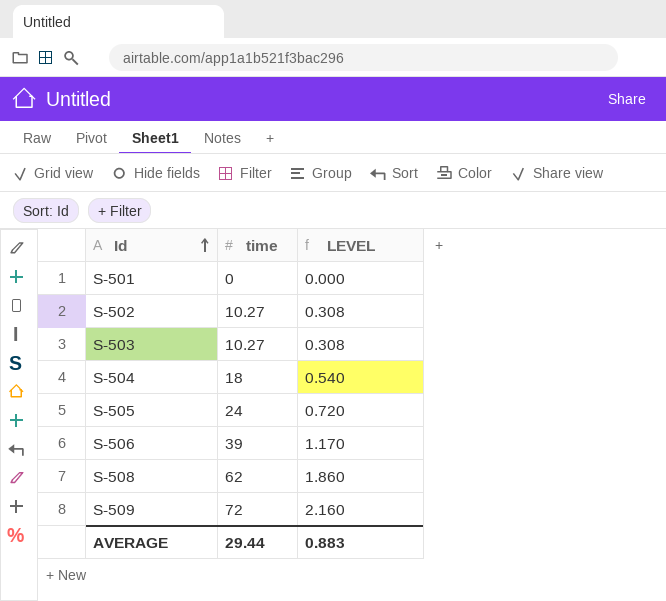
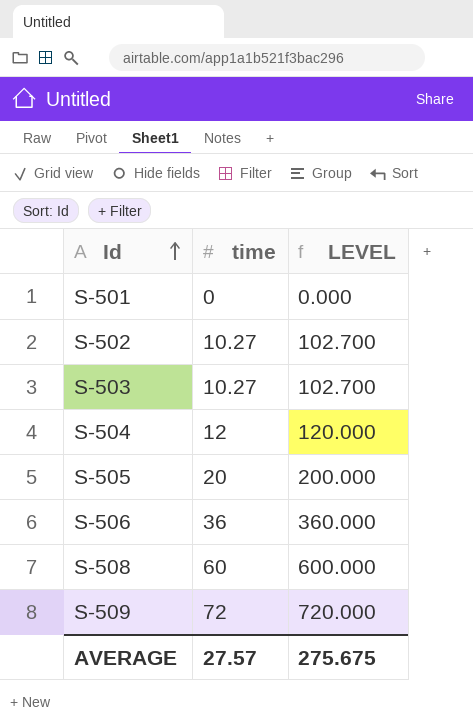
column LEVEL | formula: [time] * 0.03 -> [time] * 10
S-504 | time: 18 -> 12
S-505 | time: 24 -> 20
S-506 | time: 39 -> 36
S-508 | time: 62 -> 60
AVERAGE | time: 29.44 -> 27.57
AVERAGE | LEVEL: 0.883 -> 275.675

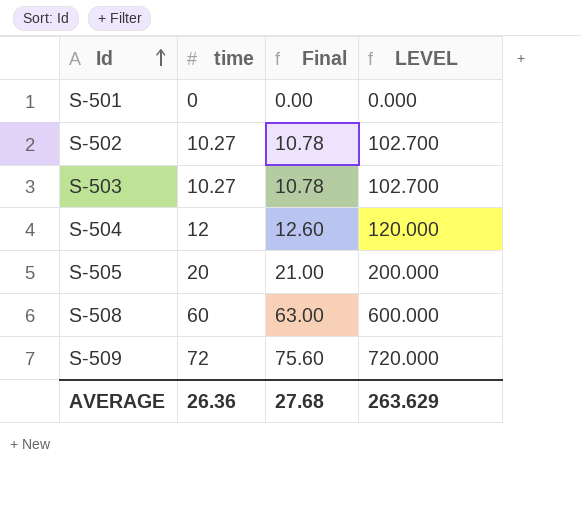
column Final | formula: none -> [time] * 1.05
row S-506: 36 | 360.000 -> none
AVERAGE | time: 27.57 -> 26.36
AVERAGE | LEVEL: 275.675 -> 263.629

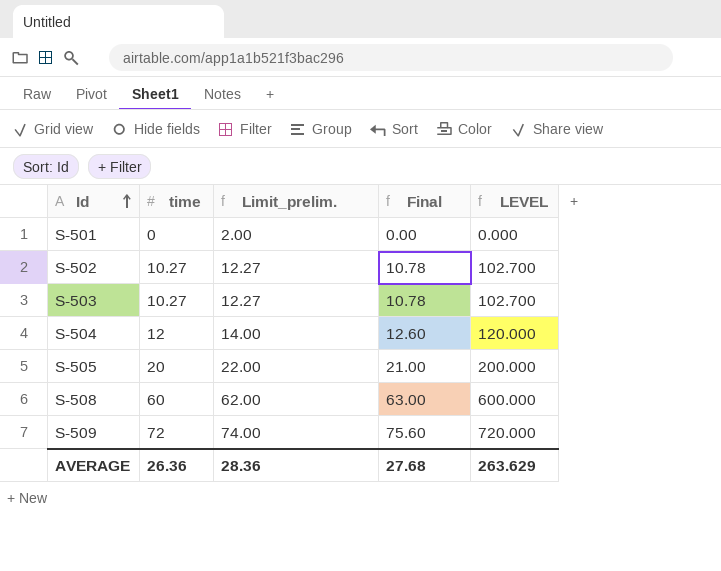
column Limit_prelim. | formula: none -> [time] + 2

